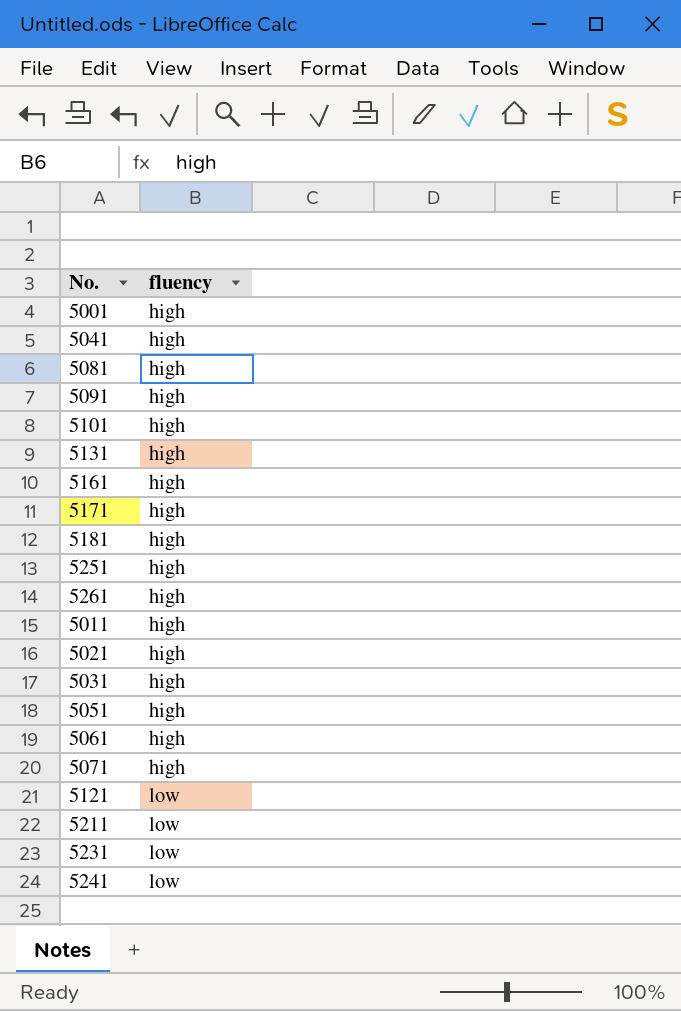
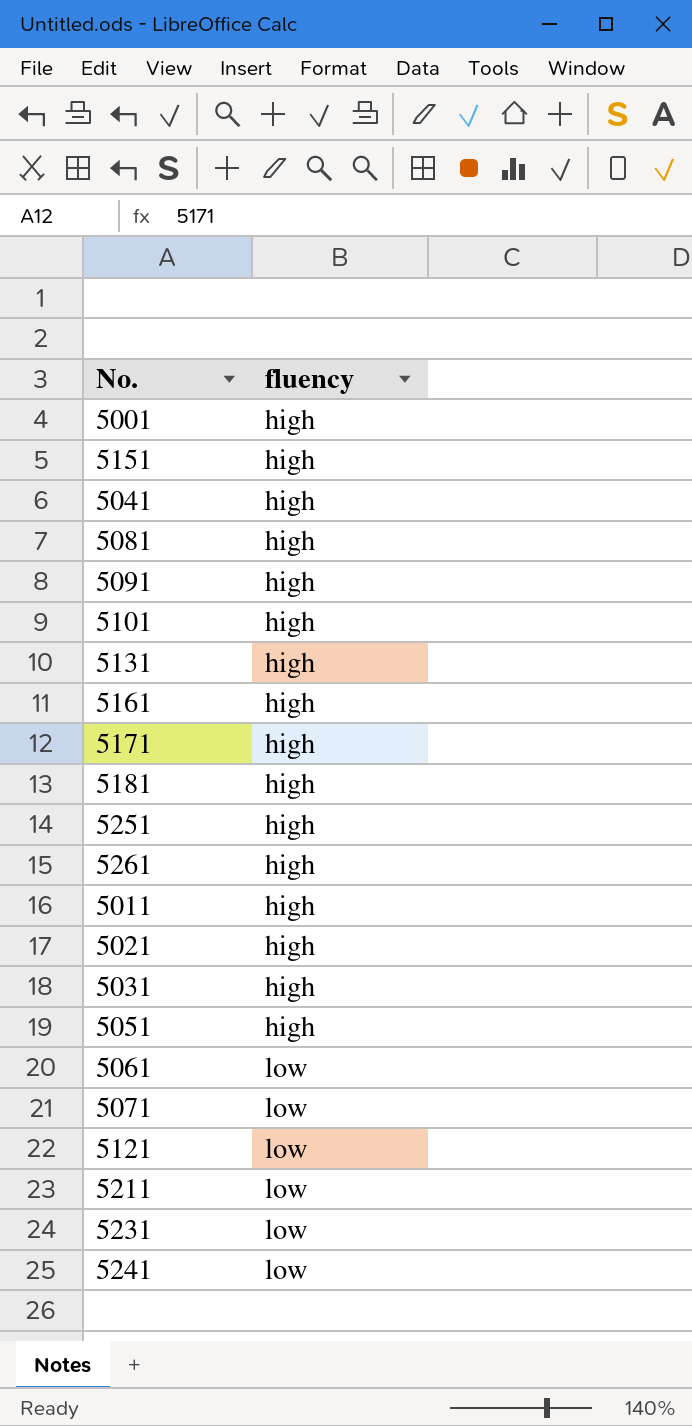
row 5151: none -> high
5061 | fluency: high -> low
5071 | fluency: high -> low

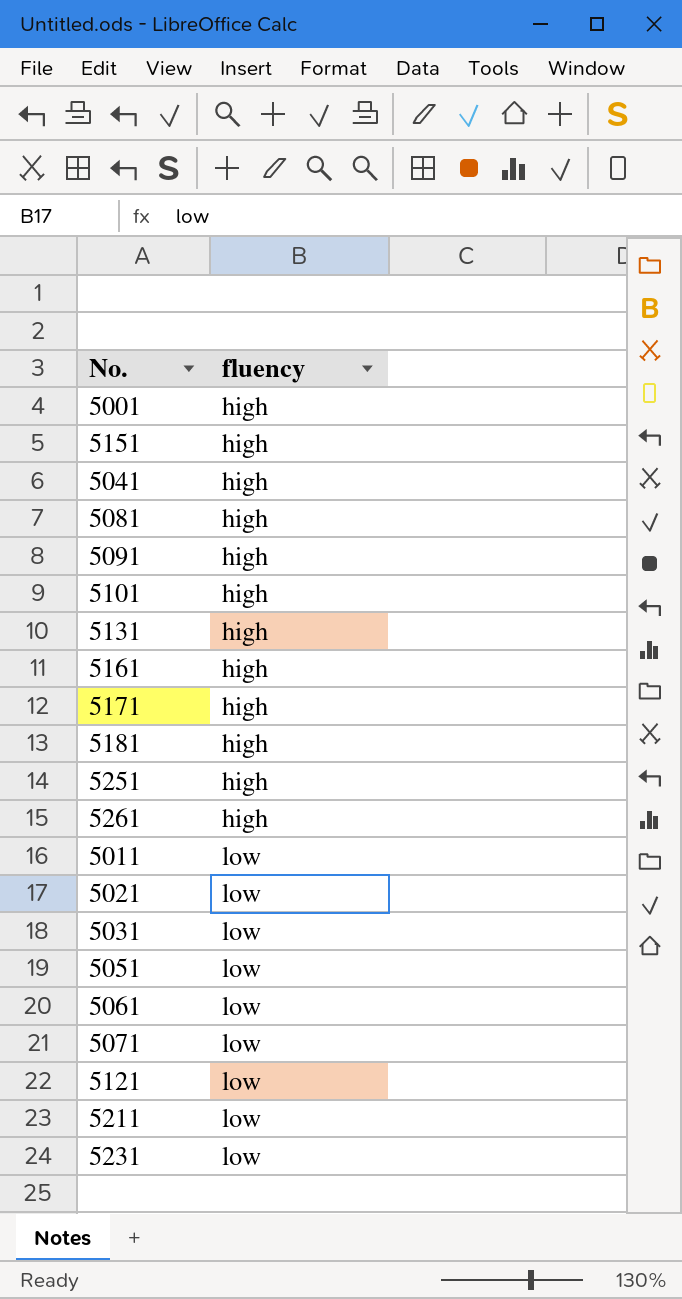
row 5241: low -> none
5011 | fluency: high -> low
5021 | fluency: high -> low
5031 | fluency: high -> low
5051 | fluency: high -> low

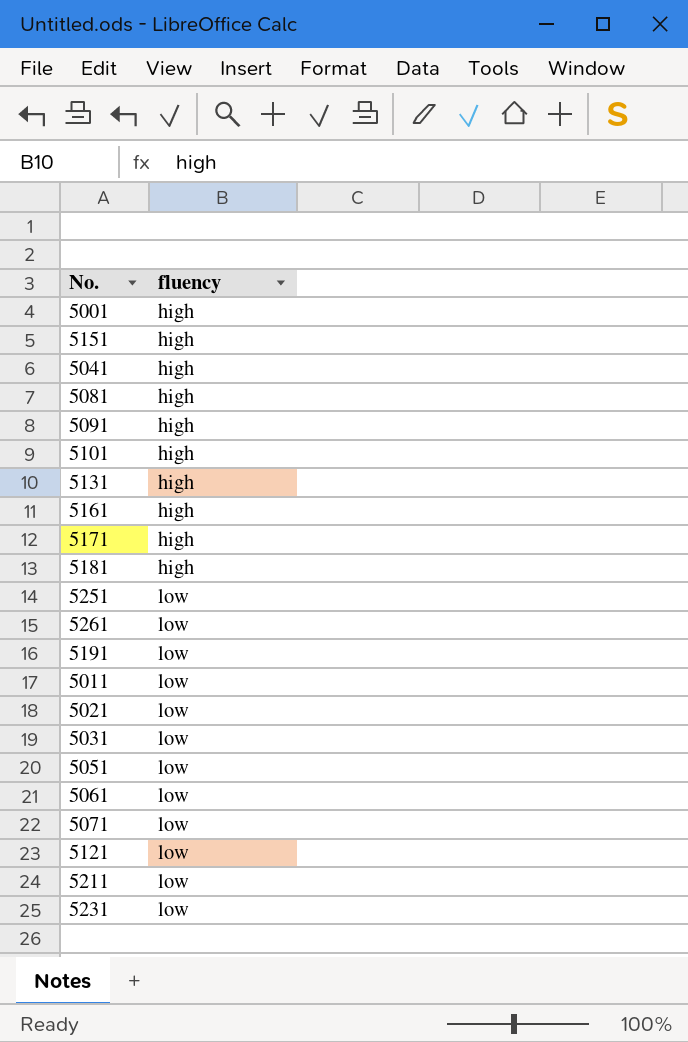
5251 | fluency: high -> low
5261 | fluency: high -> low
row 5191: none -> low

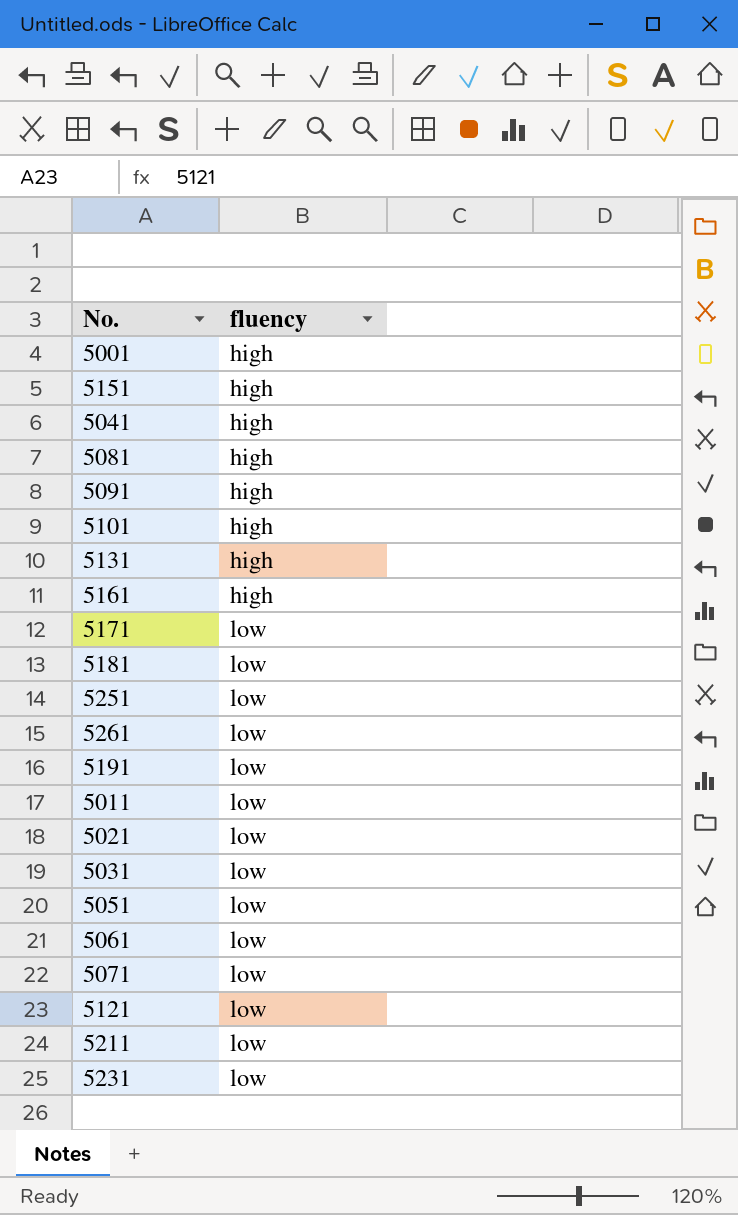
5171 | fluency: high -> low
5181 | fluency: high -> low

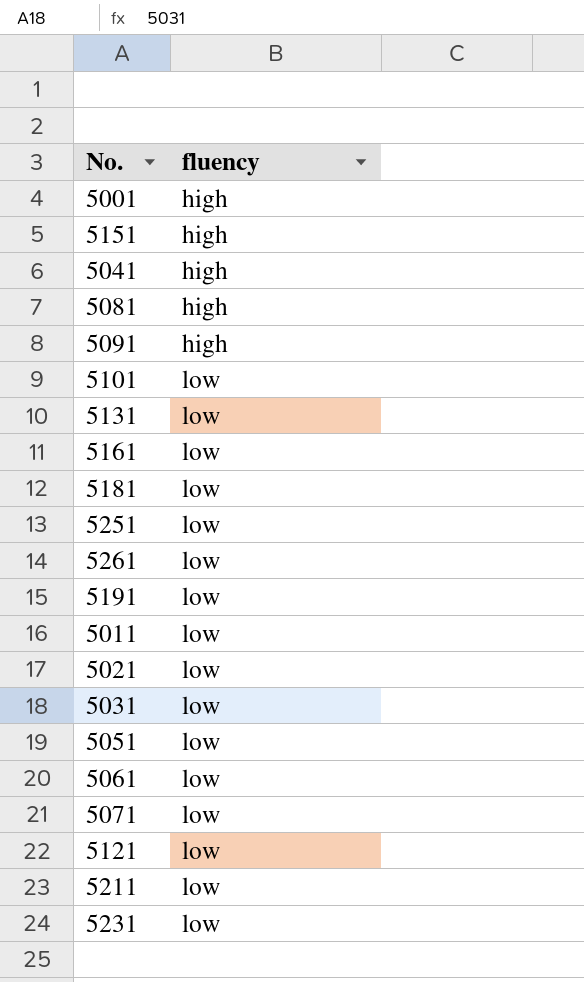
row 5171: low -> none
5101 | fluency: high -> low
5131 | fluency: high -> low
5161 | fluency: high -> low

